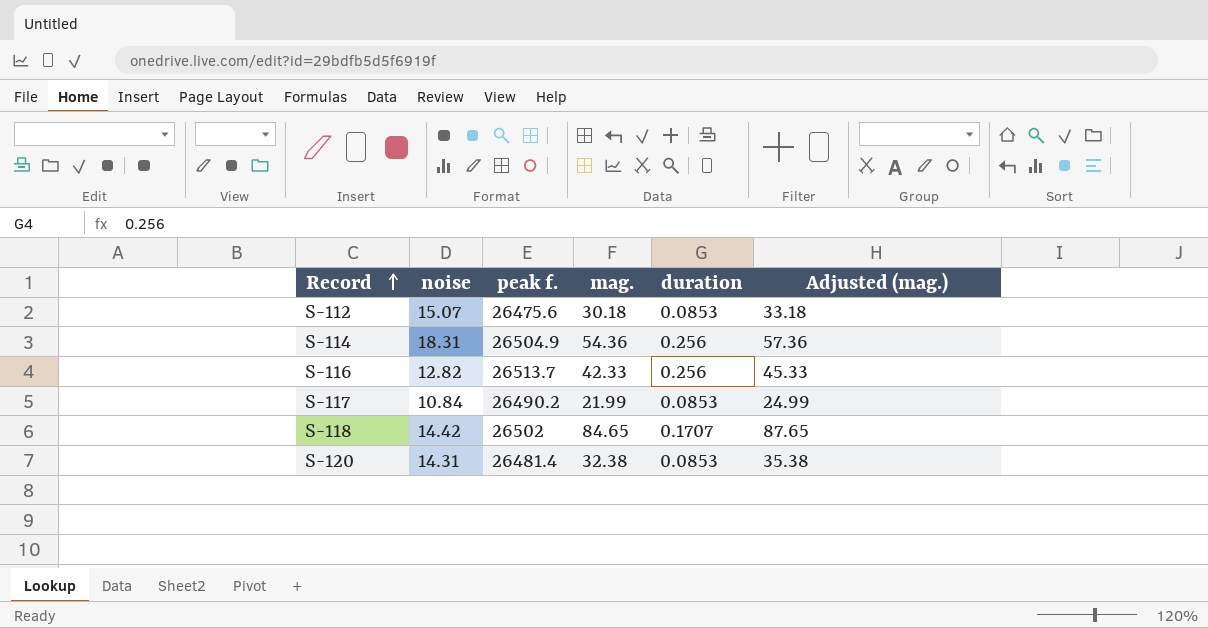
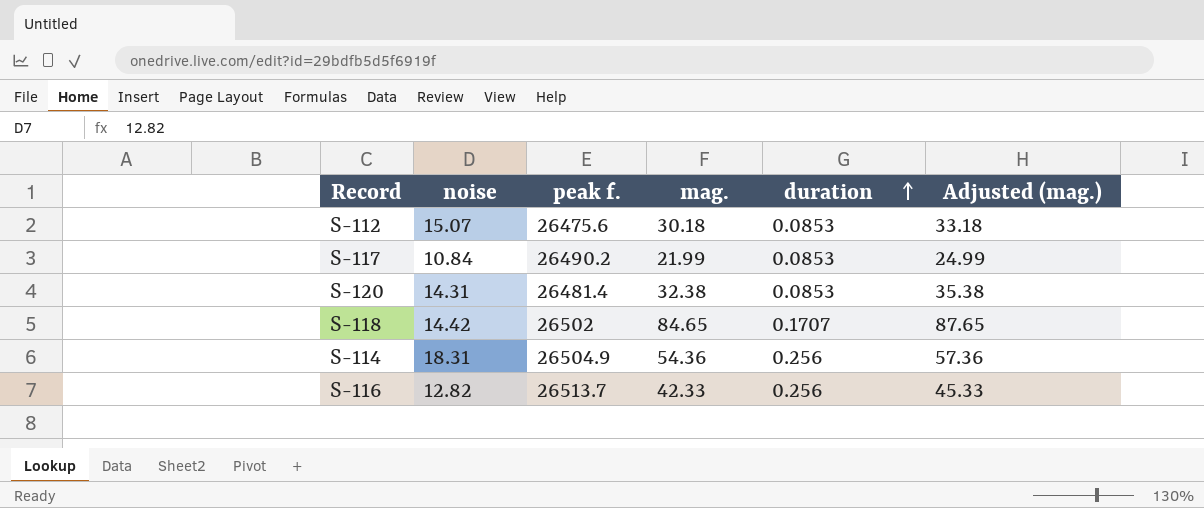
row order: Record ascending -> duration ascending

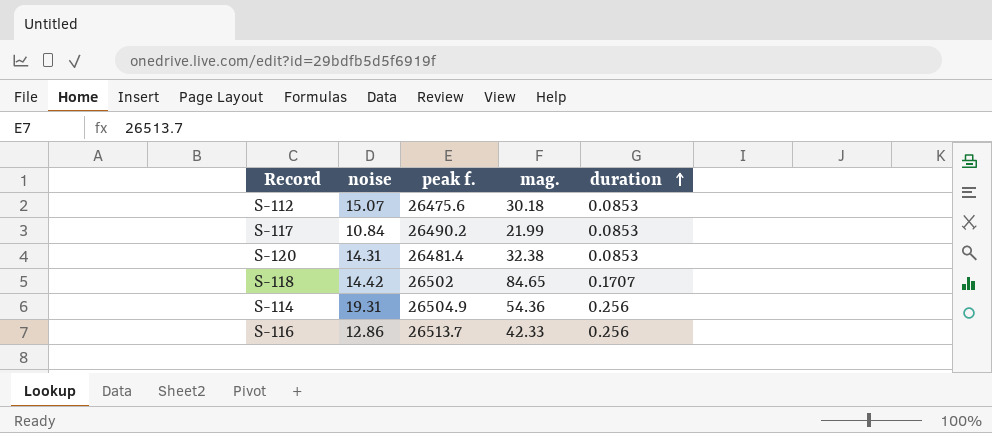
column Adjusted (mag.) | formula: [mag.] + 3 -> none
S-114 | noise: 18.31 -> 19.31
S-116 | noise: 12.82 -> 12.86

